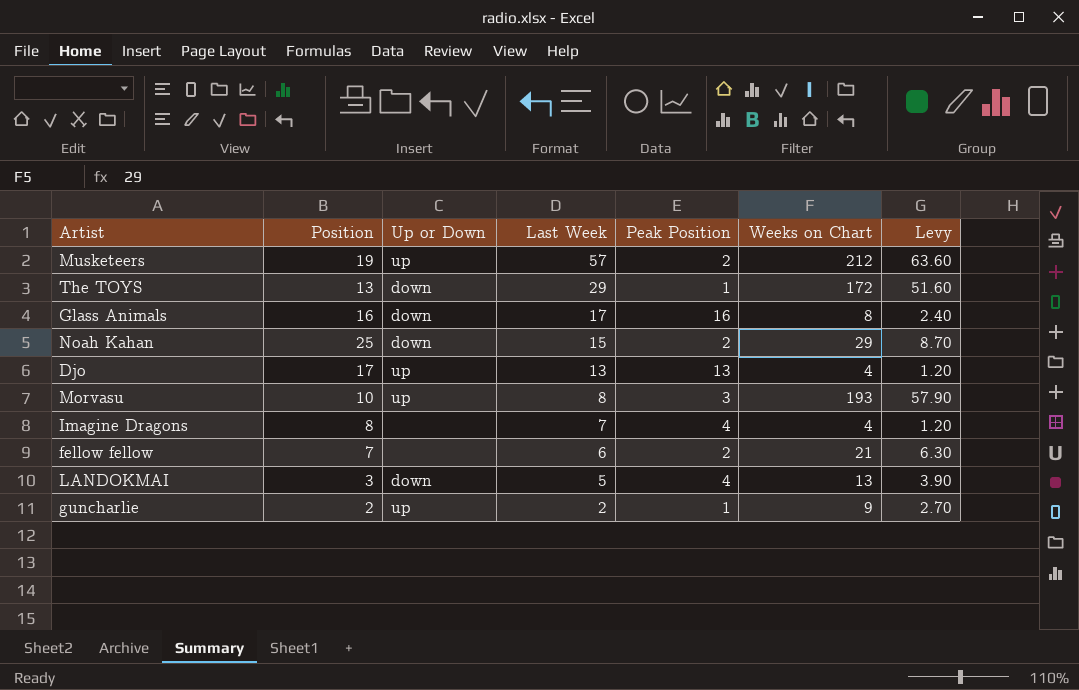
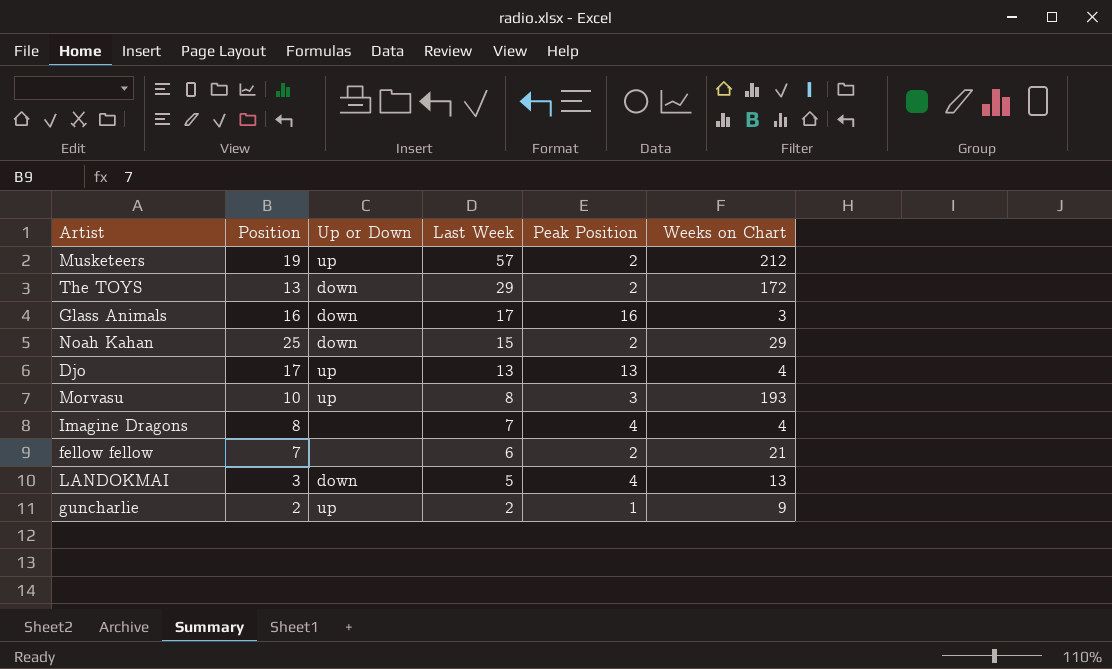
column Levy | formula: [Weeks on Chart] * 0.3 -> none
The TOYS | Peak Position: 1 -> 2
Glass Animals | Weeks on Chart: 8 -> 3

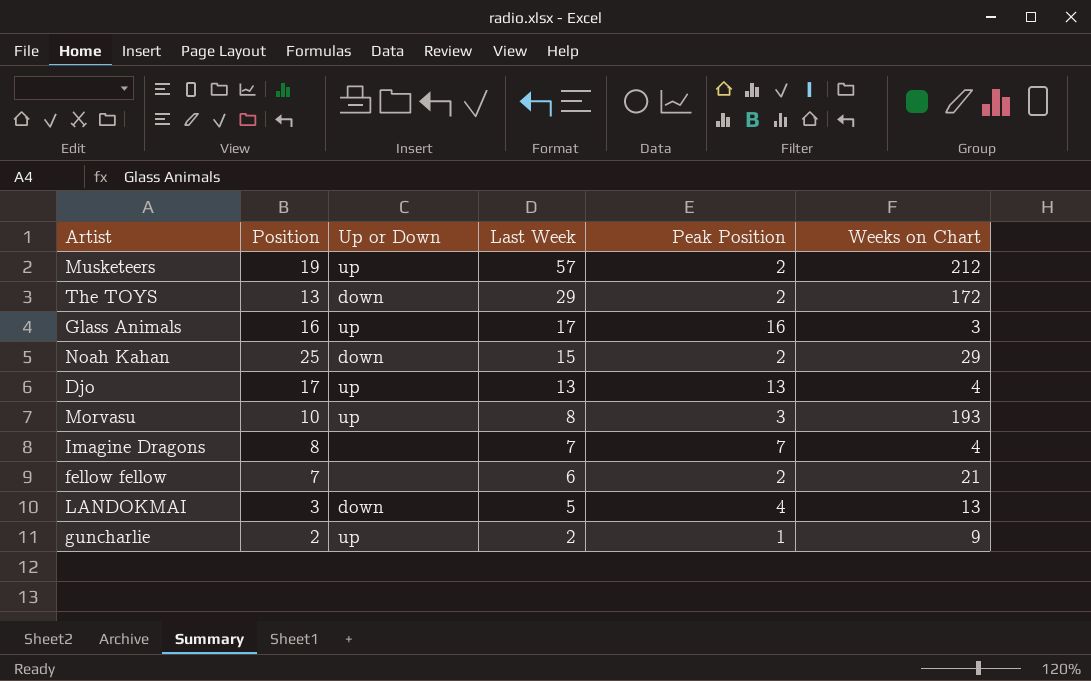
Glass Animals | Up or Down: down -> up
Imagine Dragons | Peak Position: 4 -> 7

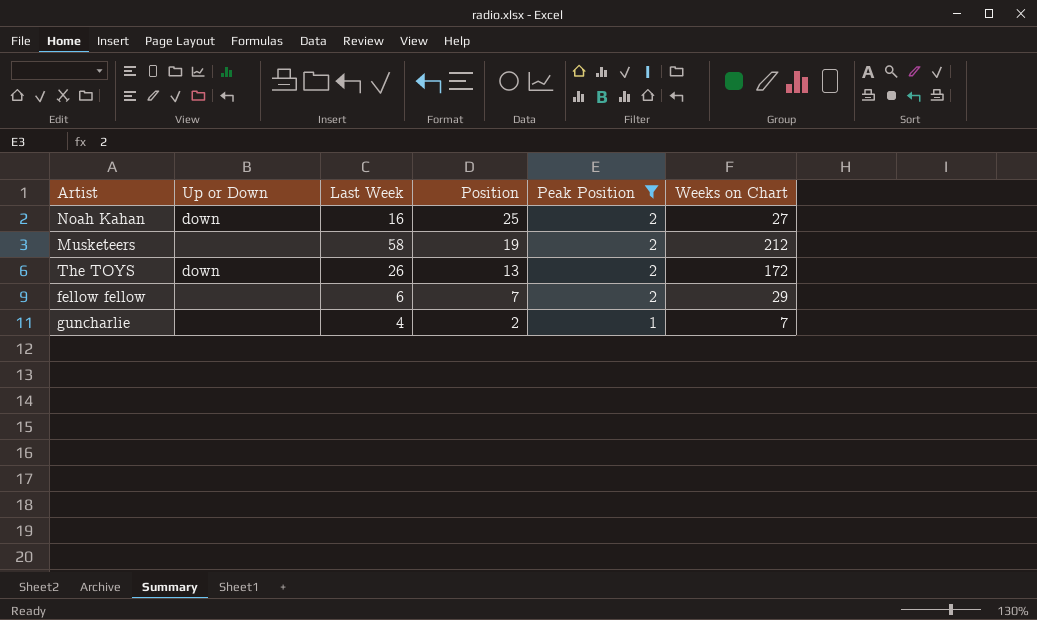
filter: none -> Peak Position <= 2
row order: Last Week descending -> Position descending
column Position | position: 2 -> 4
Noah Kahan | Last Week: 15 -> 16
Noah Kahan | Weeks on Chart: 29 -> 27
Musketeers | Up or Down: up -> none
Musketeers | Last Week: 57 -> 58
The TOYS | Last Week: 29 -> 26
fellow fellow | Weeks on Chart: 21 -> 29
guncharlie | Up or Down: up -> none
guncharlie | Last Week: 2 -> 4
guncharlie | Weeks on Chart: 9 -> 7

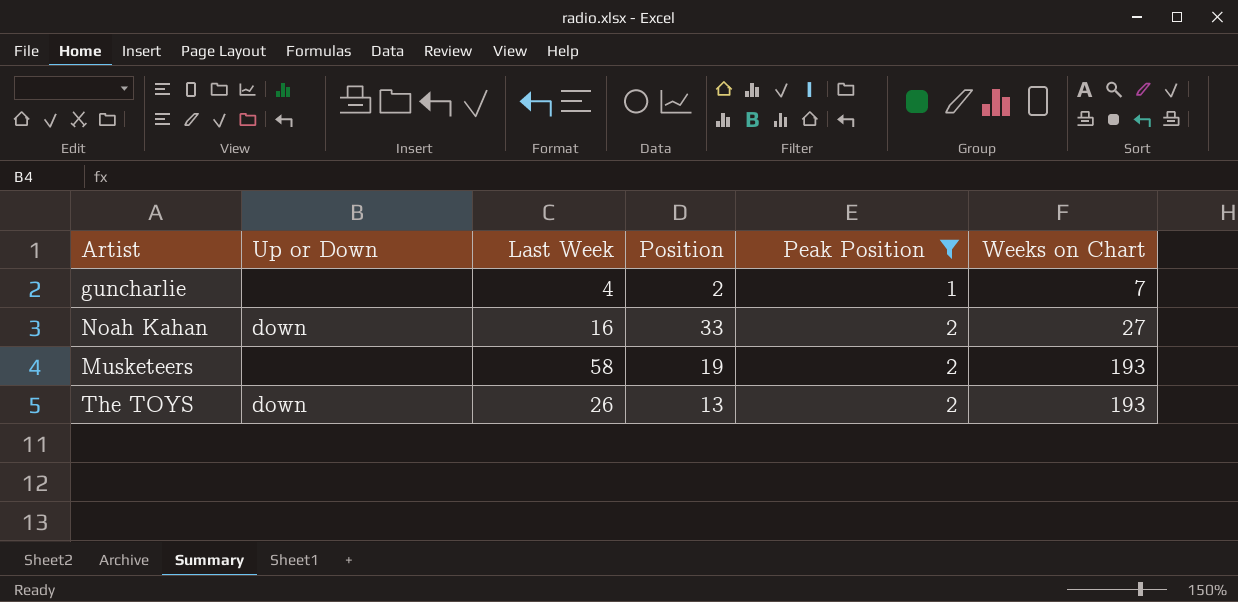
row order: Position descending -> Peak Position ascending
row fellow fellow: none | 6 | 7 | 2 | 29 -> none
Noah Kahan | Position: 25 -> 33
Musketeers | Weeks on Chart: 212 -> 193
The TOYS | Weeks on Chart: 172 -> 193

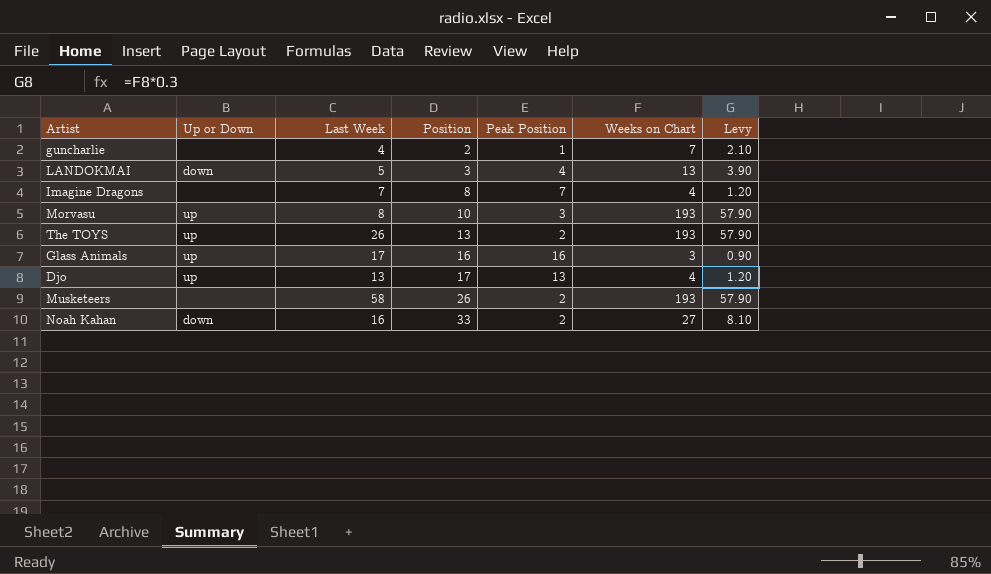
filter: Peak Position <= 2 -> none
row order: Peak Position ascending -> Position ascending
column Levy | formula: none -> [Weeks on Chart] * 0.3
The TOYS | Up or Down: down -> up
Musketeers | Position: 19 -> 26

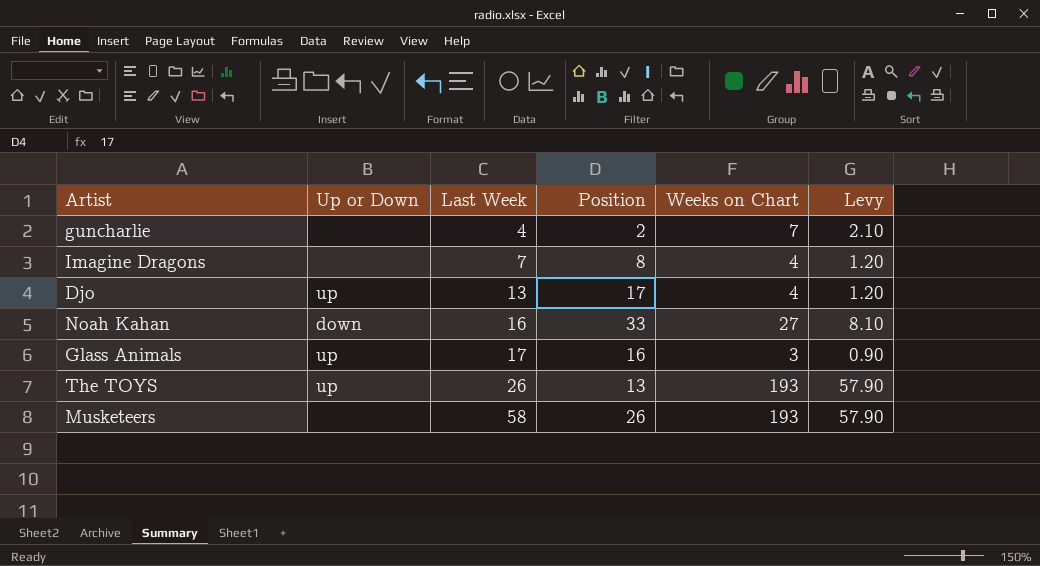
row order: Position ascending -> Last Week ascending
column Peak Position | position: 5 -> none
row LANDOKMAI: down | 5 | 3 | 4 | 13 | 3.90 -> none
row Morvasu: up | 8 | 10 | 3 | 193 | 57.90 -> none

